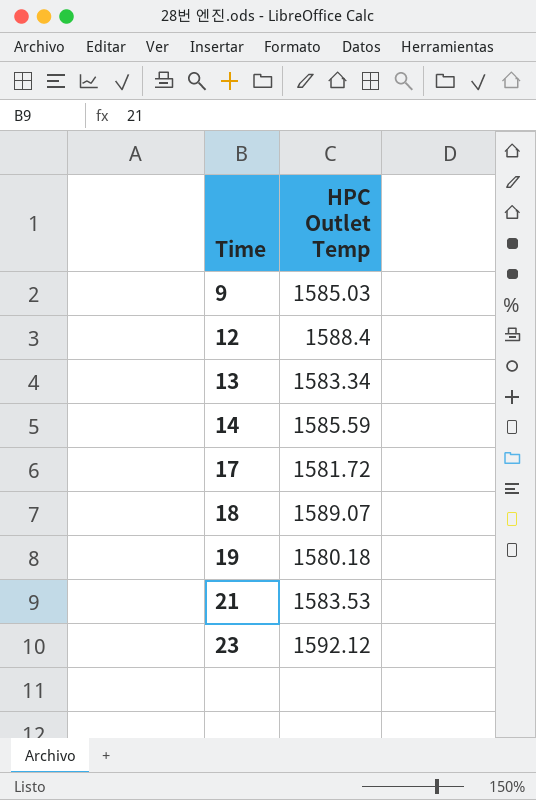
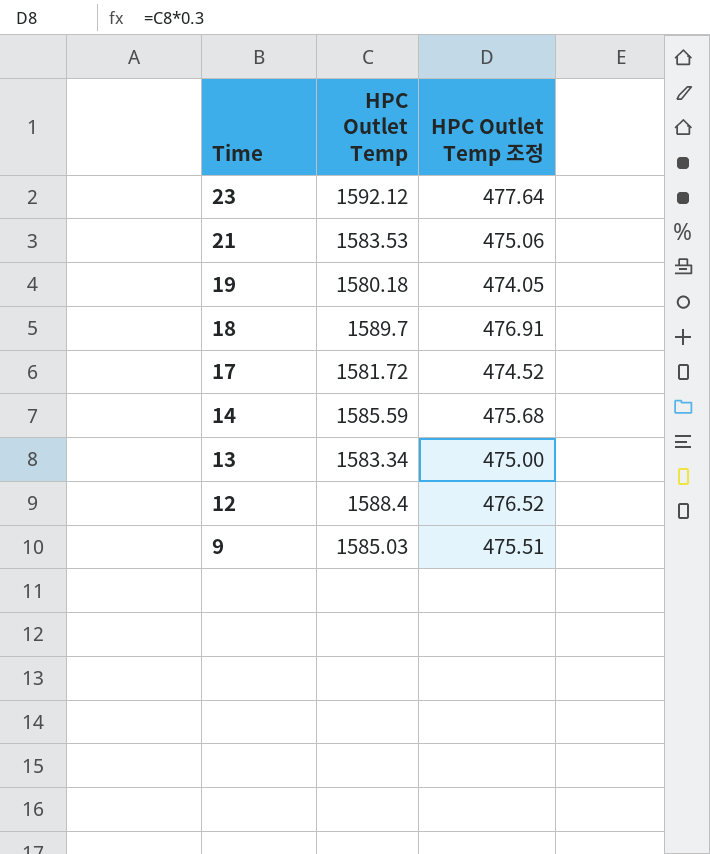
row order: Time ascending -> Time descending
column HPC Outlet Temp 조정 | formula: none -> [HPC Outlet Temp] * 0.3
18 | HPC Outlet Temp: 1589.07 -> 1589.7

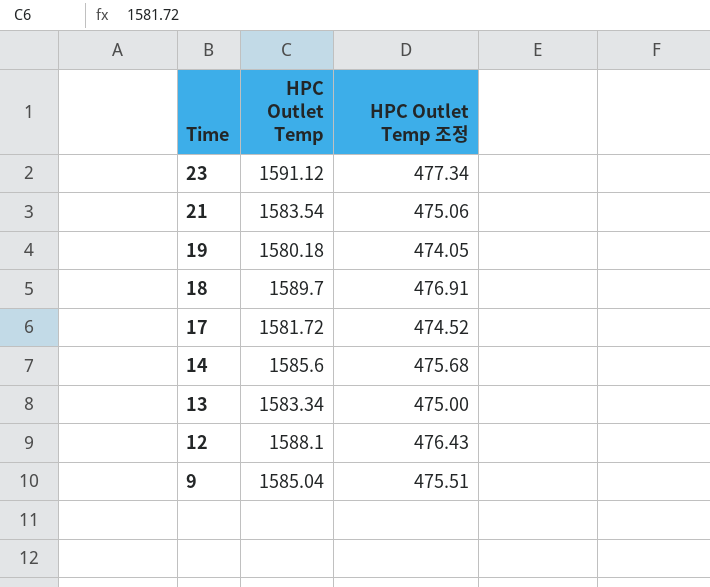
23 | HPC Outlet Temp: 1592.12 -> 1591.12
23 | HPC Outlet Temp 조정: 477.64 -> 477.34
21 | HPC Outlet Temp: 1583.53 -> 1583.54
14 | HPC Outlet Temp: 1585.59 -> 1585.6
12 | HPC Outlet Temp: 1588.4 -> 1588.1
12 | HPC Outlet Temp 조정: 476.52 -> 476.43
9 | HPC Outlet Temp: 1585.03 -> 1585.04

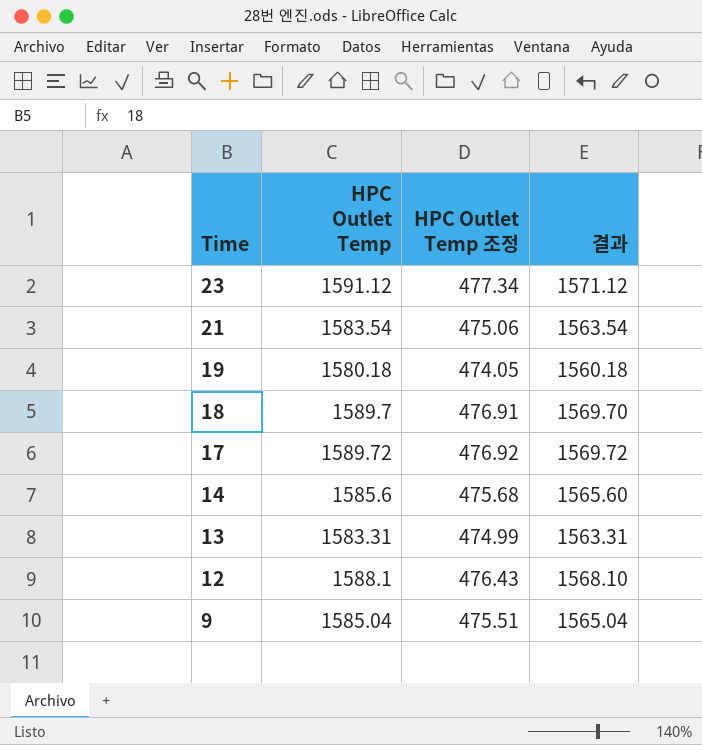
column 결과 | formula: none -> [HPC Outlet Temp] - 20
17 | HPC Outlet Temp: 1581.72 -> 1589.72
17 | HPC Outlet Temp 조정: 474.52 -> 476.92
13 | HPC Outlet Temp: 1583.34 -> 1583.31
13 | HPC Outlet Temp 조정: 475.00 -> 474.99

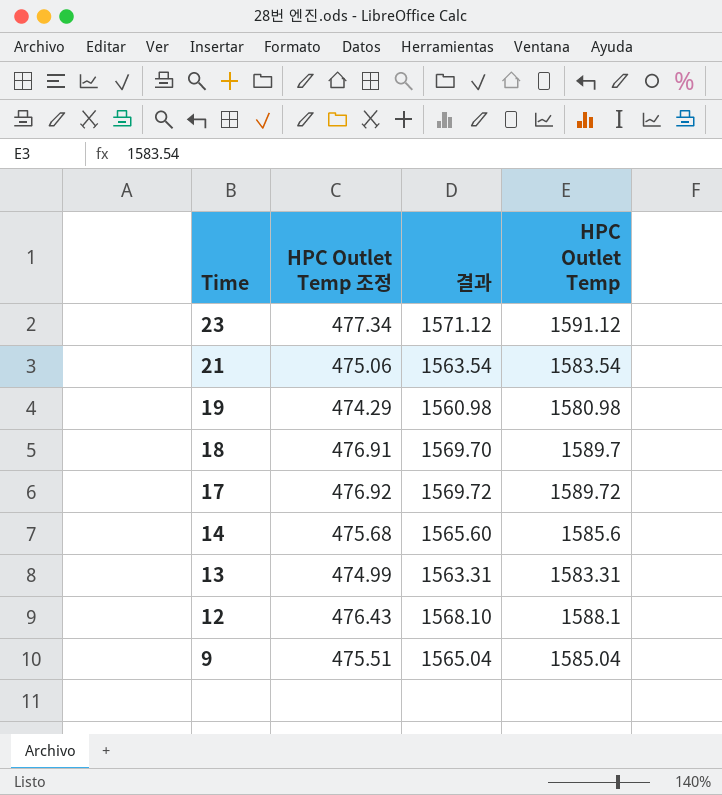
column HPC Outlet Temp | position: 2 -> 4
19 | HPC Outlet Temp 조정: 474.05 -> 474.29
19 | 결과: 1560.18 -> 1560.98
19 | HPC Outlet Temp: 1580.18 -> 1580.98

